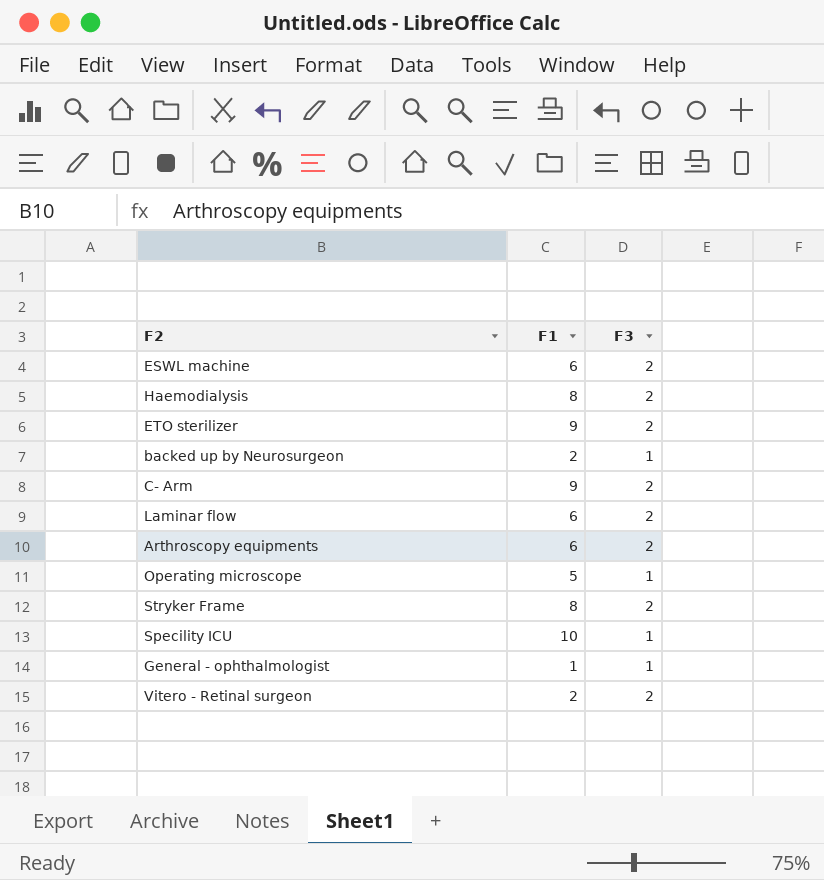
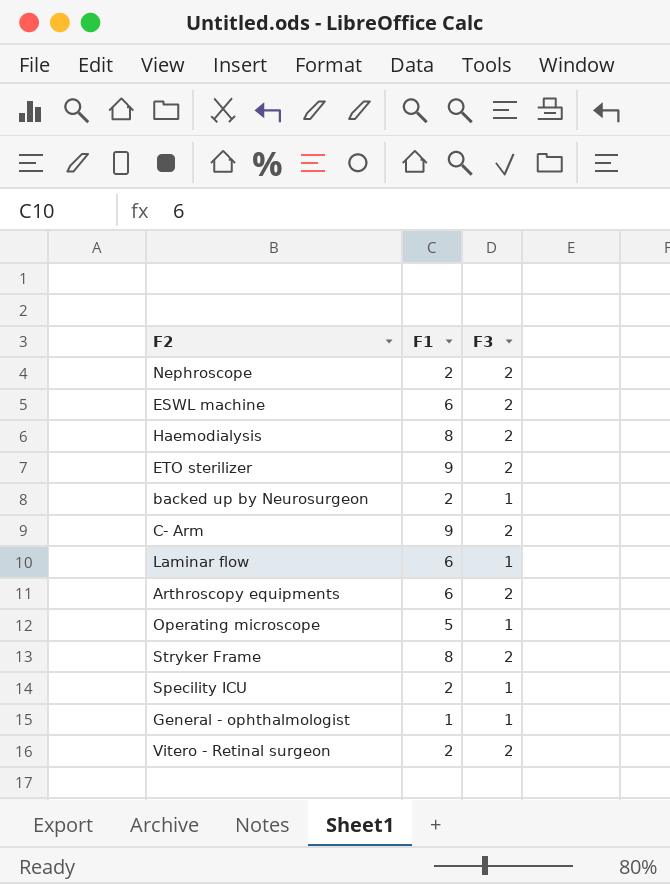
row Nephroscope: none -> 2 | 2
Laminar flow | F3: 2 -> 1
Specility ICU | F1: 10 -> 2

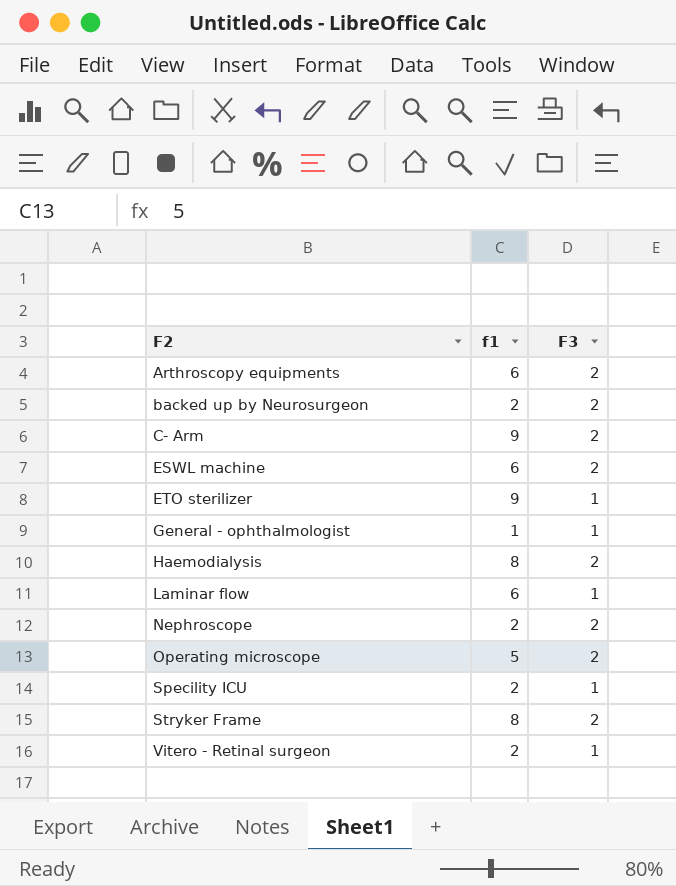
row order: none -> F2 ascending
column name: F1 -> f1
backed up by Neurosurgeon | F3: 1 -> 2
ETO sterilizer | F3: 2 -> 1
Operating microscope | F3: 1 -> 2
Vitero - Retinal surgeon | F3: 2 -> 1

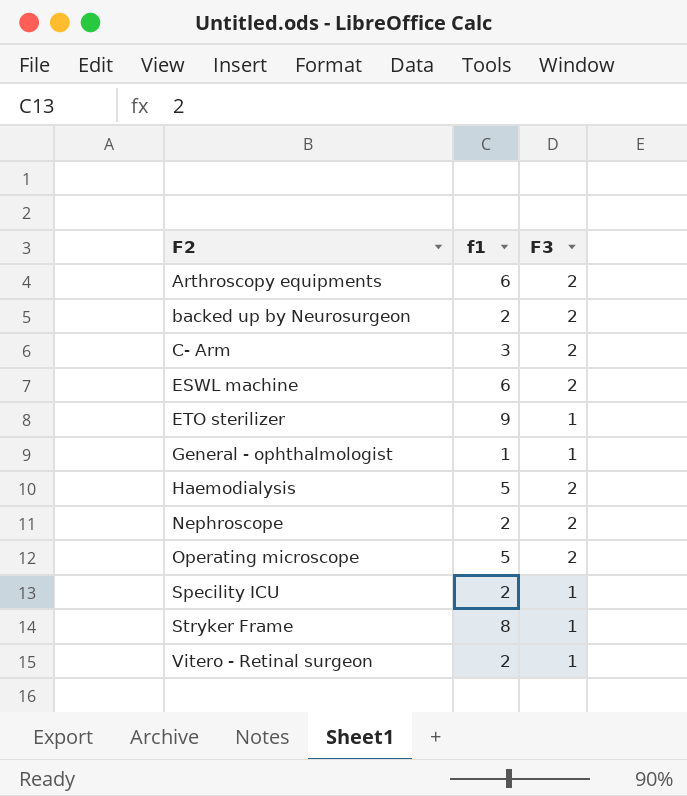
row Laminar flow: 6 | 1 -> none
C- Arm | f1: 9 -> 3
Haemodialysis | f1: 8 -> 5
Stryker Frame | F3: 2 -> 1

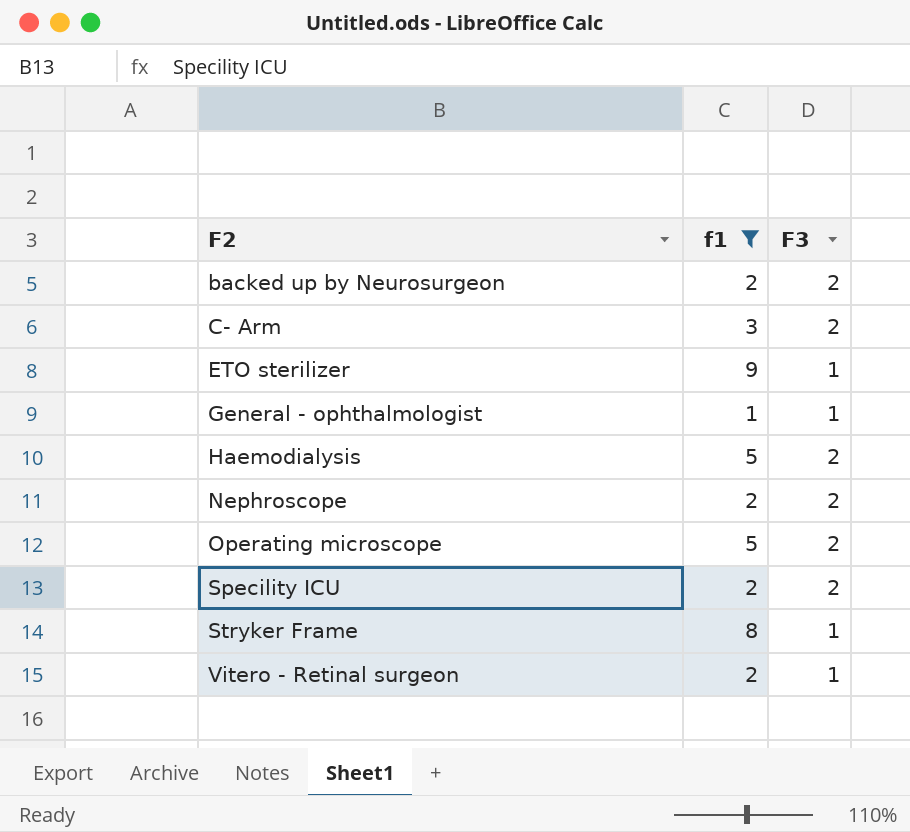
filter: none -> f1 != 6
Specility ICU | F3: 1 -> 2

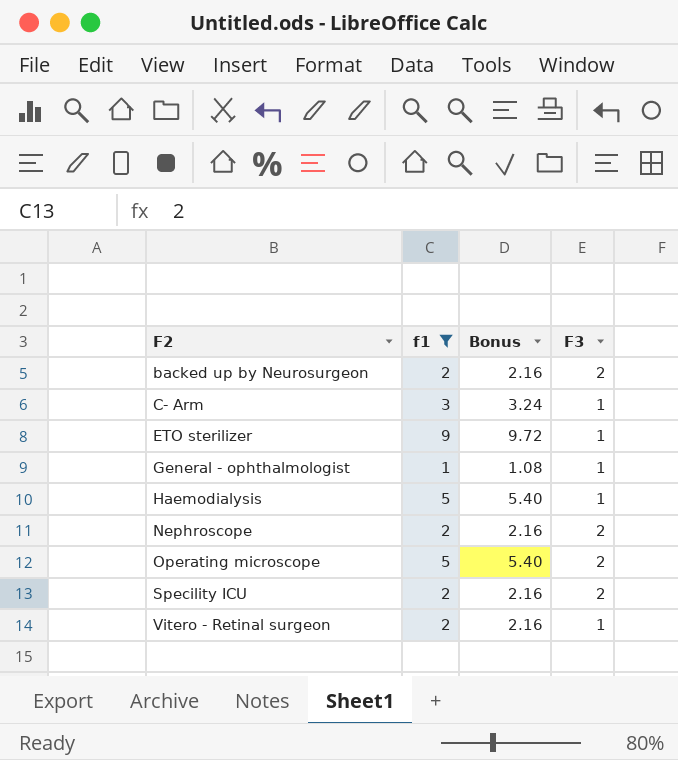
column Bonus | formula: none -> [f1] * 1.08
row Stryker Frame: 8 | 1 -> none
C- Arm | F3: 2 -> 1
Haemodialysis | F3: 2 -> 1

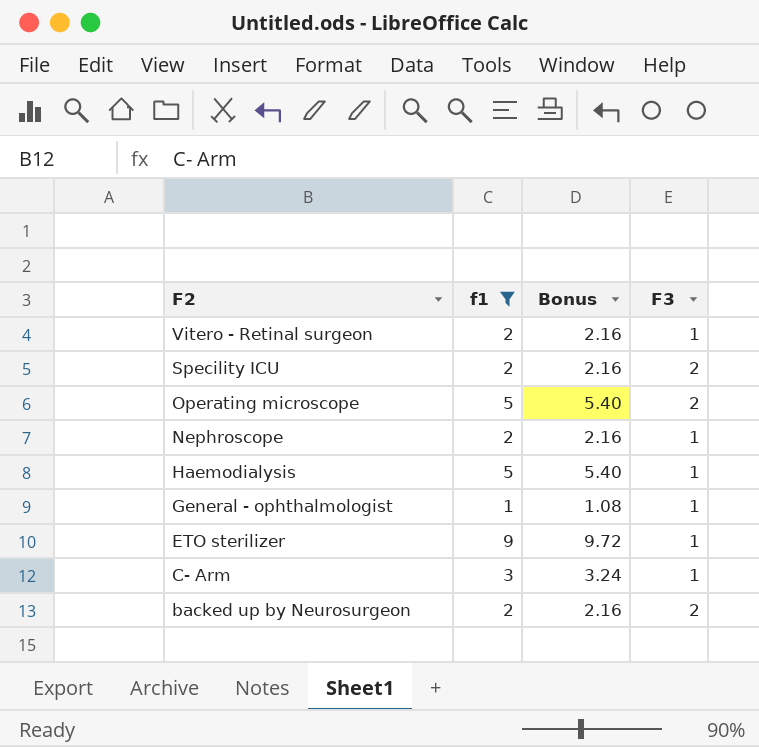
row order: F2 ascending -> F2 descending
Nephroscope | F3: 2 -> 1

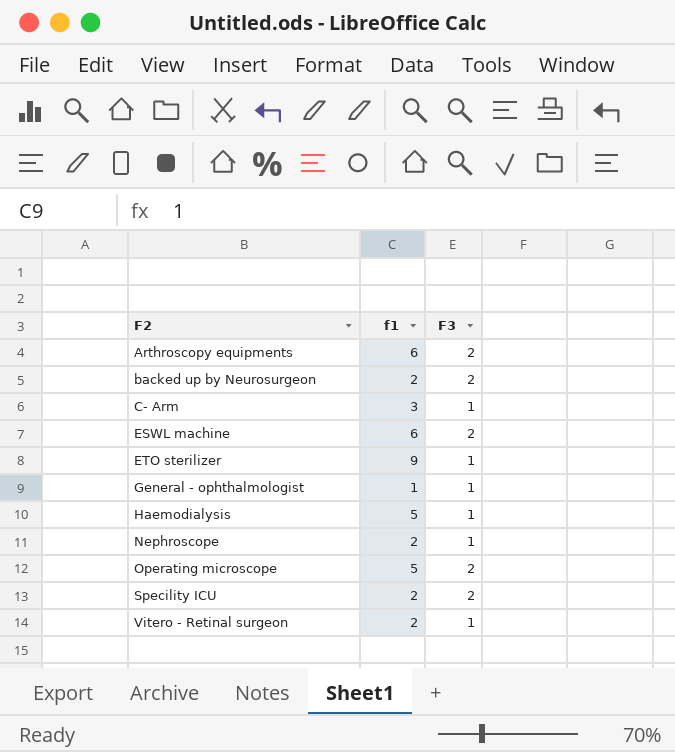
filter: f1 != 6 -> none
row order: F2 descending -> F2 ascending
column Bonus | formula: [f1] * 1.08 -> none

